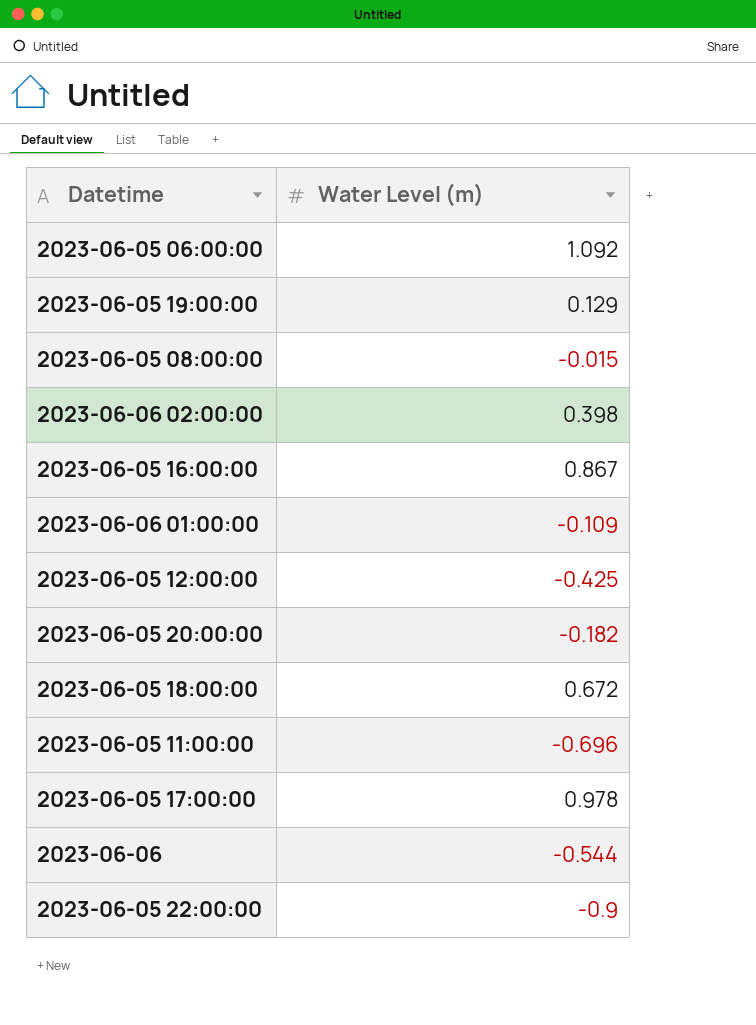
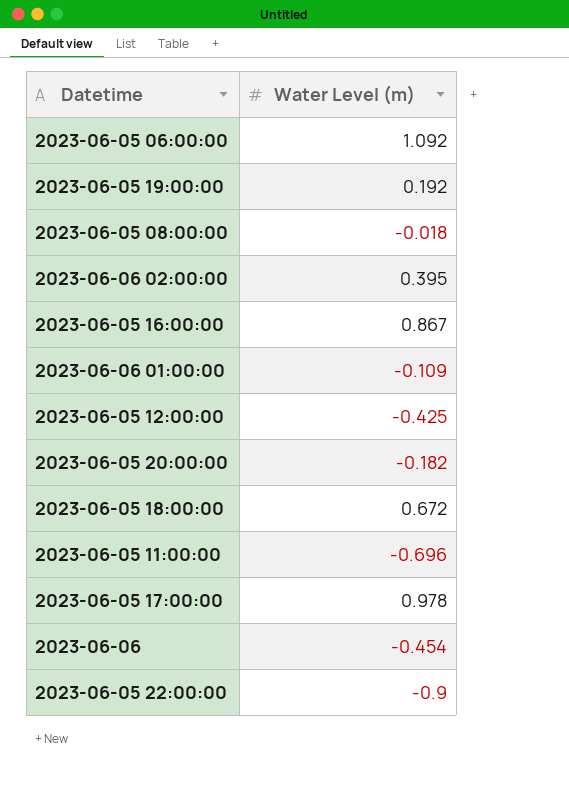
2023-06-05 19:00:00 | Water Level (m): 0.129 -> 0.192
2023-06-05 08:00:00 | Water Level (m): -0.015 -> -0.018
2023-06-06 02:00:00 | Water Level (m): 0.398 -> 0.395
2023-06-06 | Water Level (m): -0.544 -> -0.454

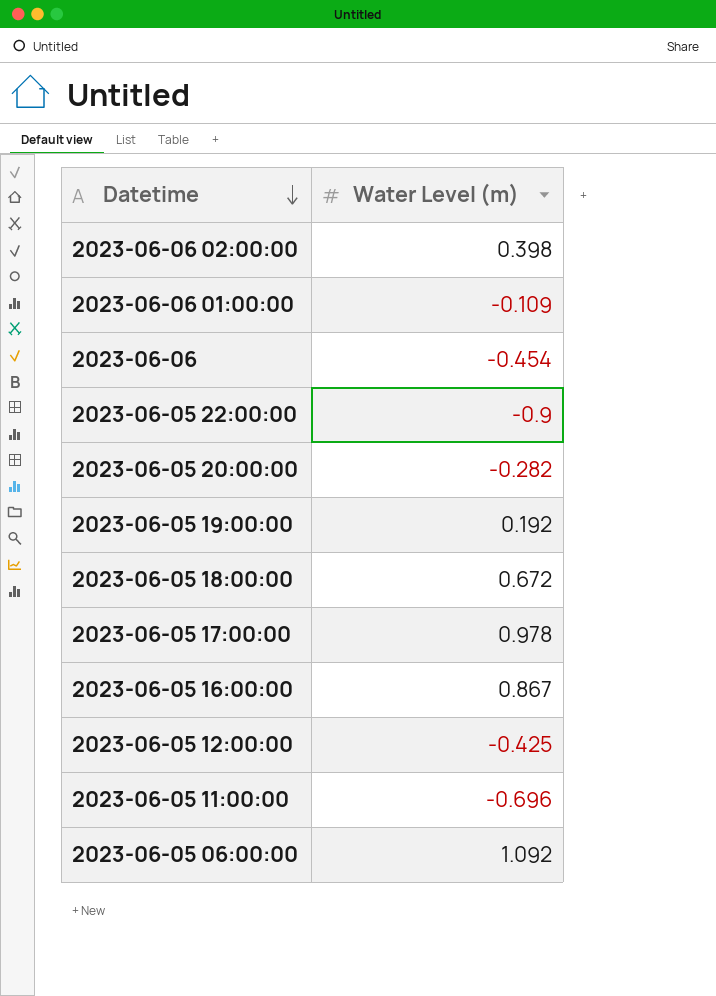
row order: none -> Datetime descending
row 2023-06-05 08:00:00: -0.018 -> none
2023-06-06 02:00:00 | Water Level (m): 0.395 -> 0.398
2023-06-05 20:00:00 | Water Level (m): -0.182 -> -0.282

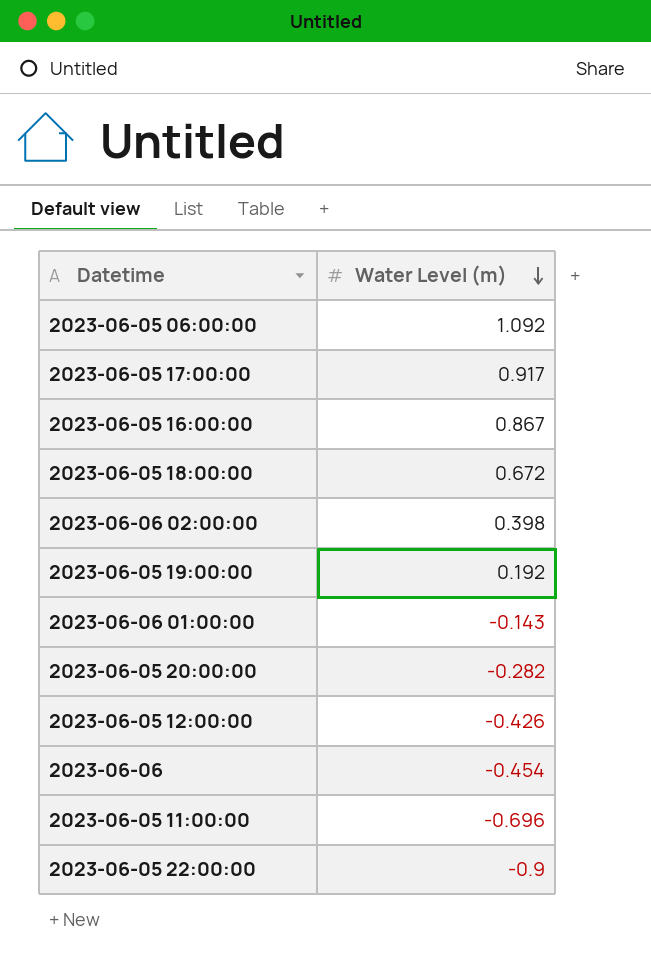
row order: Datetime descending -> Water Level (m) descending
2023-06-05 17:00:00 | Water Level (m): 0.978 -> 0.917
2023-06-06 01:00:00 | Water Level (m): -0.109 -> -0.143
2023-06-05 12:00:00 | Water Level (m): -0.425 -> -0.426

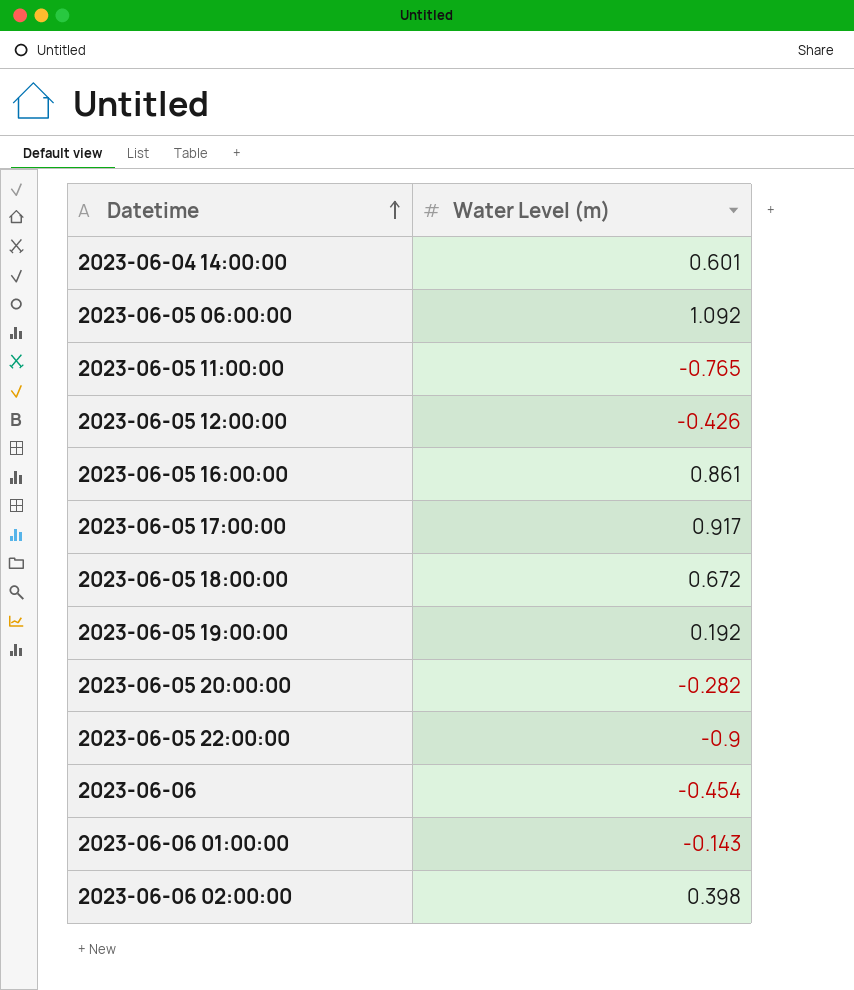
row order: Water Level (m) descending -> Datetime ascending
row 2023-06-04 14:00:00: none -> 0.601
2023-06-05 11:00:00 | Water Level (m): -0.696 -> -0.765
2023-06-05 16:00:00 | Water Level (m): 0.867 -> 0.861

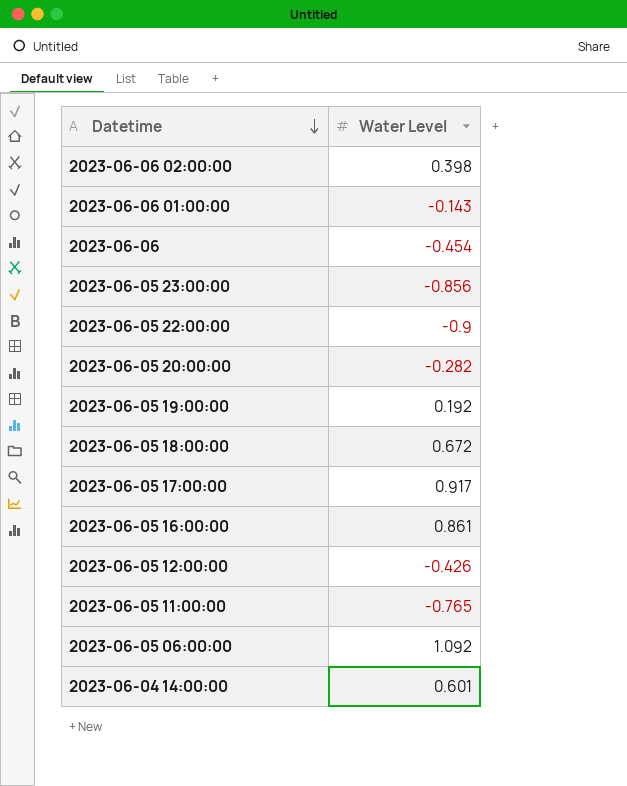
row order: Datetime ascending -> Datetime descending
column name: Water Level (m) -> Water Level
row 2023-06-05 23:00:00: none -> -0.856

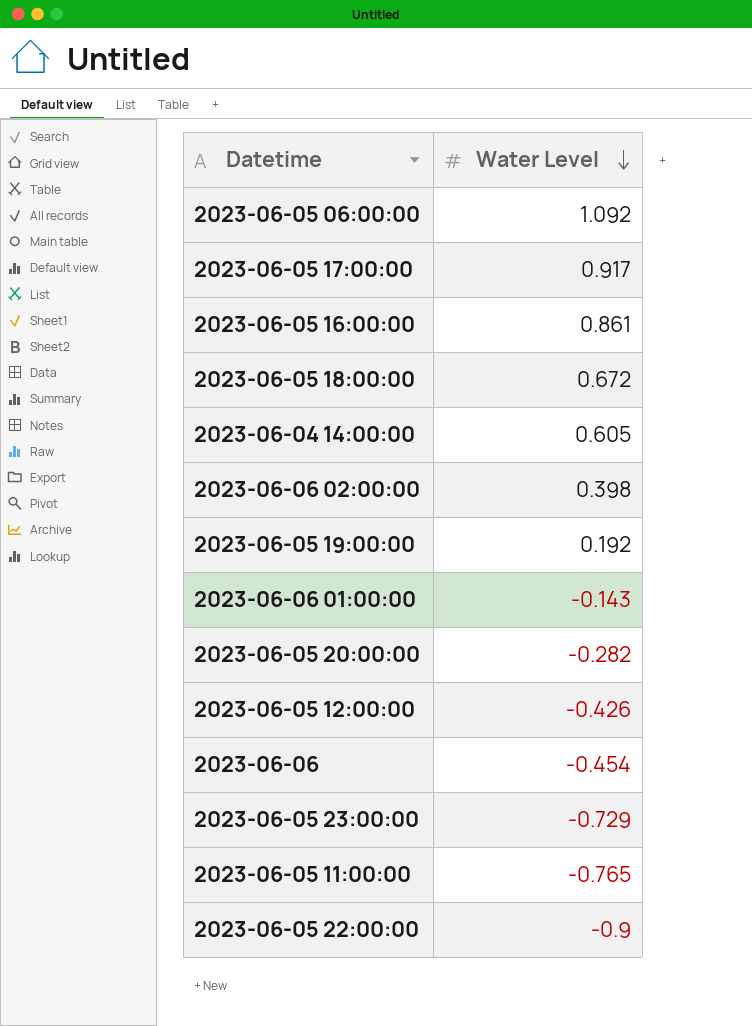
row order: Datetime descending -> Water Level descending
2023-06-04 14:00:00 | Water Level: 0.601 -> 0.605
2023-06-05 23:00:00 | Water Level: -0.856 -> -0.729

